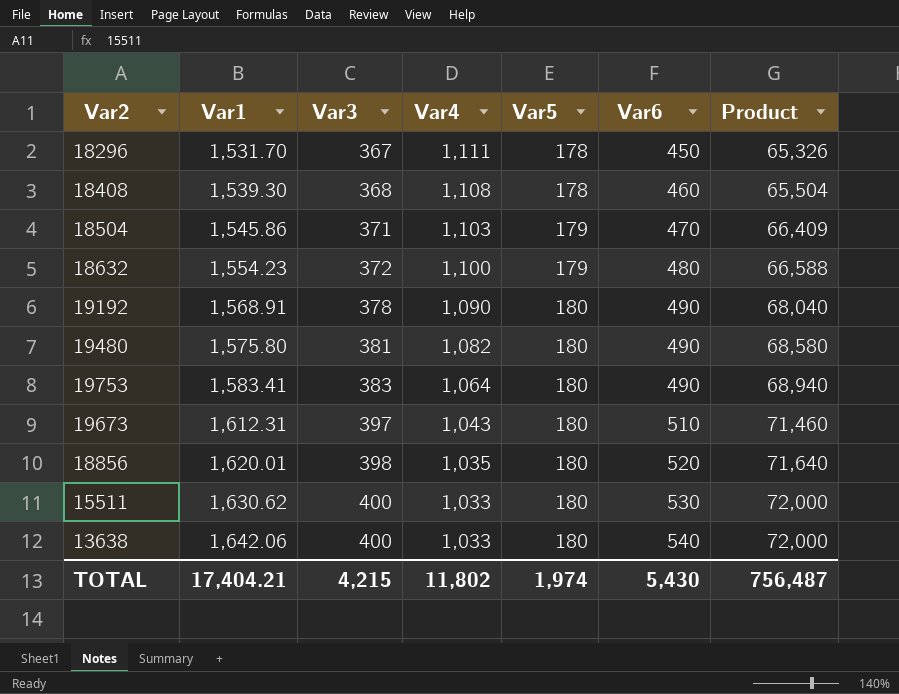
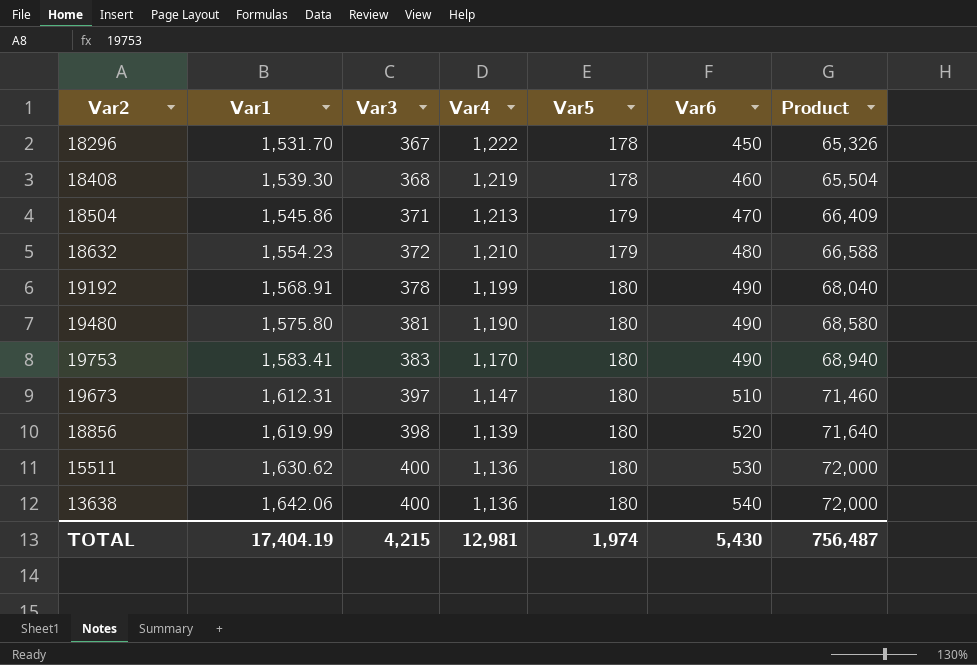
18296 | Var4: 1,111 -> 1,222
18408 | Var4: 1,108 -> 1,219
18504 | Var4: 1,103 -> 1,213
18632 | Var4: 1,100 -> 1,210
19192 | Var4: 1,090 -> 1,199
19480 | Var4: 1,082 -> 1,190
19753 | Var4: 1,064 -> 1,170
19673 | Var4: 1,043 -> 1,147
18856 | Var1: 1,620.01 -> 1,619.99
18856 | Var4: 1,035 -> 1,139
15511 | Var4: 1,033 -> 1,136
13638 | Var4: 1,033 -> 1,136
TOTAL | Var1: 17,404.21 -> 17,404.19
TOTAL | Var4: 11,802 -> 12,981

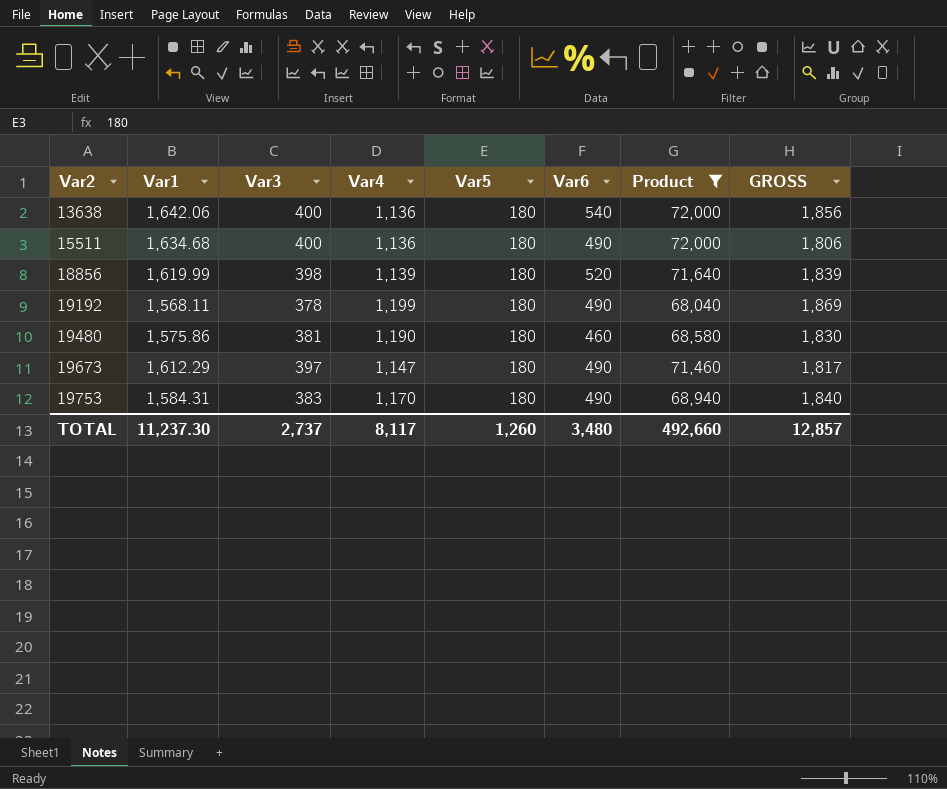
filter: none -> Product >= 68,040
row order: Var1 ascending -> Var2 ascending
column GROSS | formula: none -> [Var4] + [Var5] + [Var6]
15511 | Var1: 1,630.62 -> 1,634.68
15511 | Var6: 530 -> 490
19192 | Var1: 1,568.91 -> 1,568.11
19480 | Var1: 1,575.80 -> 1,575.86
19480 | Var6: 490 -> 460
19673 | Var1: 1,612.31 -> 1,612.29
19673 | Var6: 510 -> 490
19753 | Var1: 1,583.41 -> 1,584.31
TOTAL | Var1: 17,404.19 -> 11,237.30
TOTAL | Var3: 4,215 -> 2,737
TOTAL | Var4: 12,981 -> 8,117
TOTAL | Var5: 1,974 -> 1,260
TOTAL | Var6: 5,430 -> 3,480
TOTAL | Product: 756,487 -> 492,660

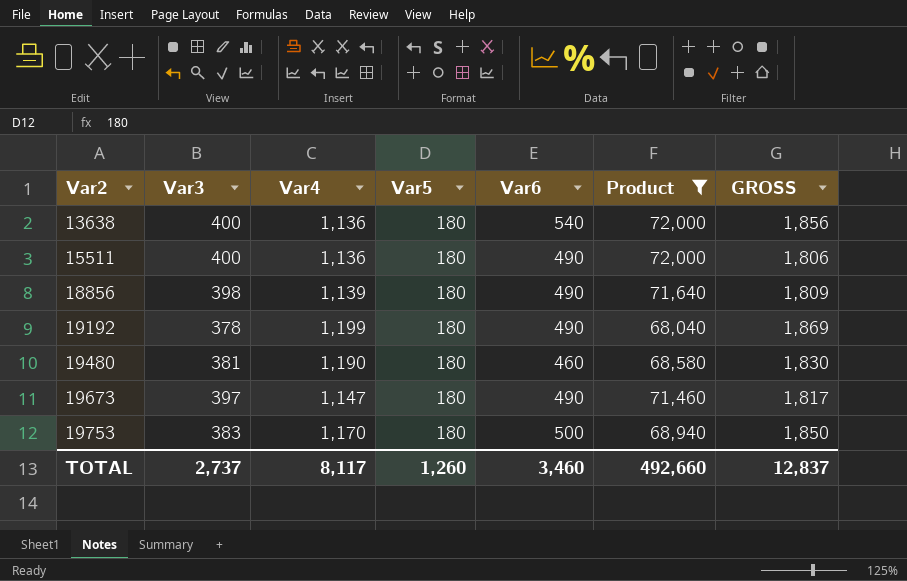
column Var1 | position: 2 -> none
18856 | Var6: 520 -> 490
18856 | GROSS: 1,839 -> 1,809
19753 | Var6: 490 -> 500
19753 | GROSS: 1,840 -> 1,850
TOTAL | Var6: 3,480 -> 3,460
TOTAL | GROSS: 12,857 -> 12,837

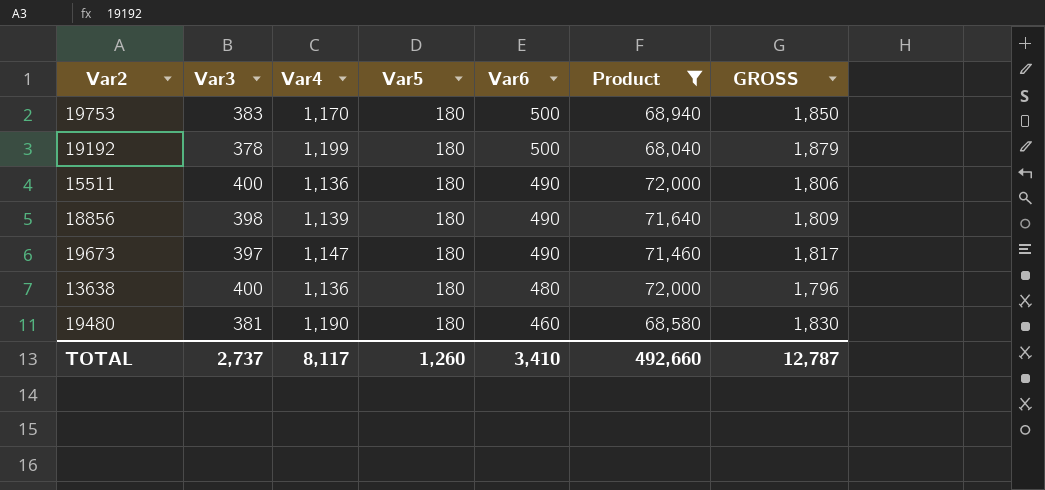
row order: Var2 ascending -> Var6 descending
19192 | Var6: 490 -> 500
19192 | GROSS: 1,869 -> 1,879
13638 | Var6: 540 -> 480
13638 | GROSS: 1,856 -> 1,796
TOTAL | Var6: 3,460 -> 3,410
TOTAL | GROSS: 12,837 -> 12,787

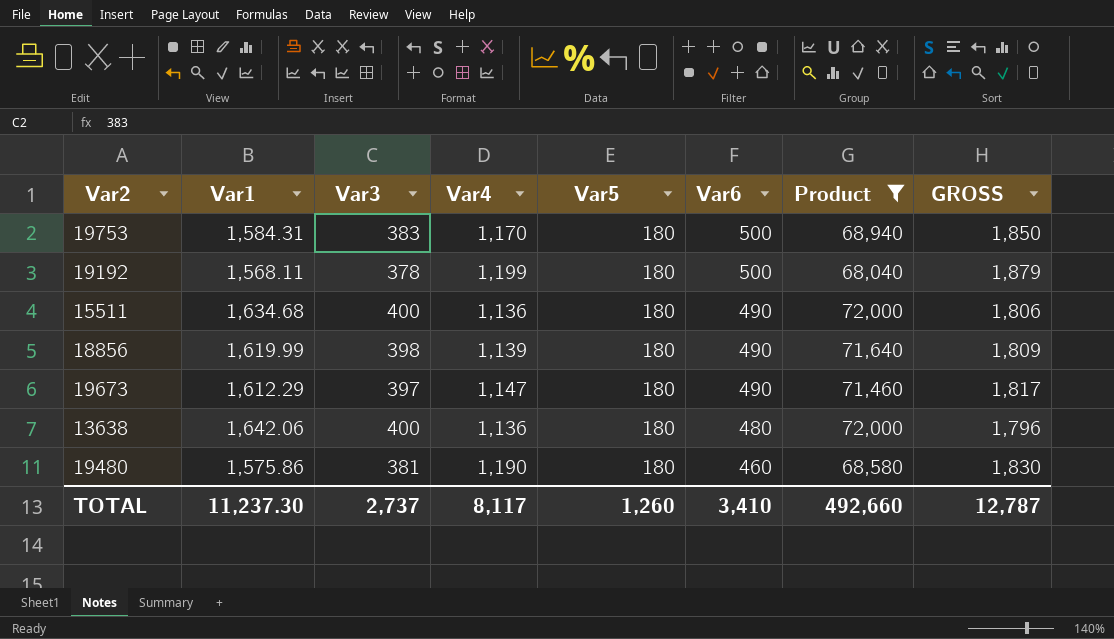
column Var1 | position: none -> 2

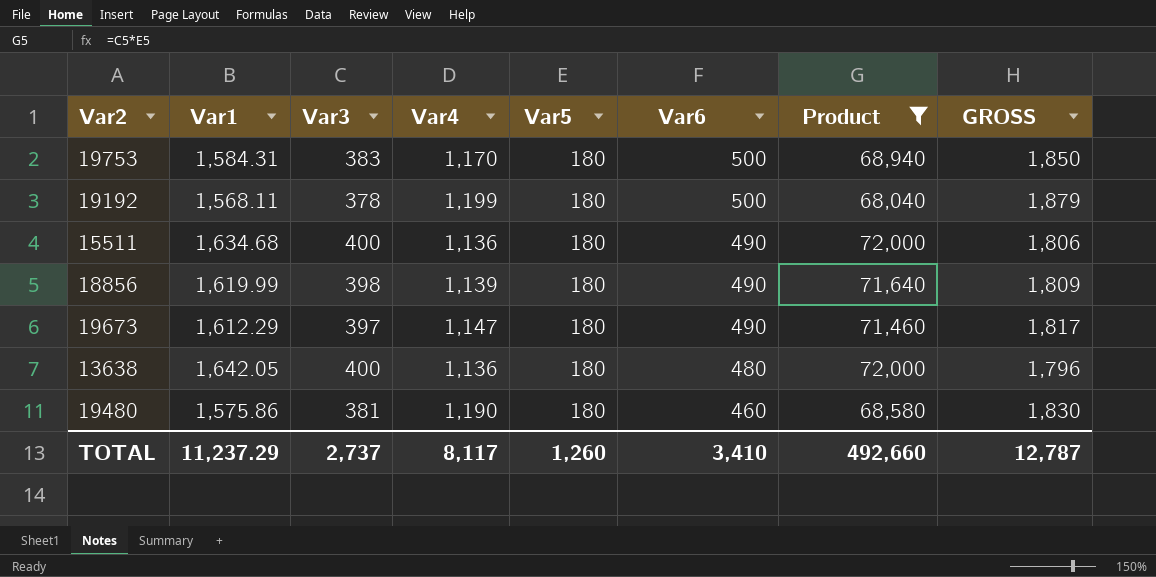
13638 | Var1: 1,642.06 -> 1,642.05
TOTAL | Var1: 11,237.30 -> 11,237.29

